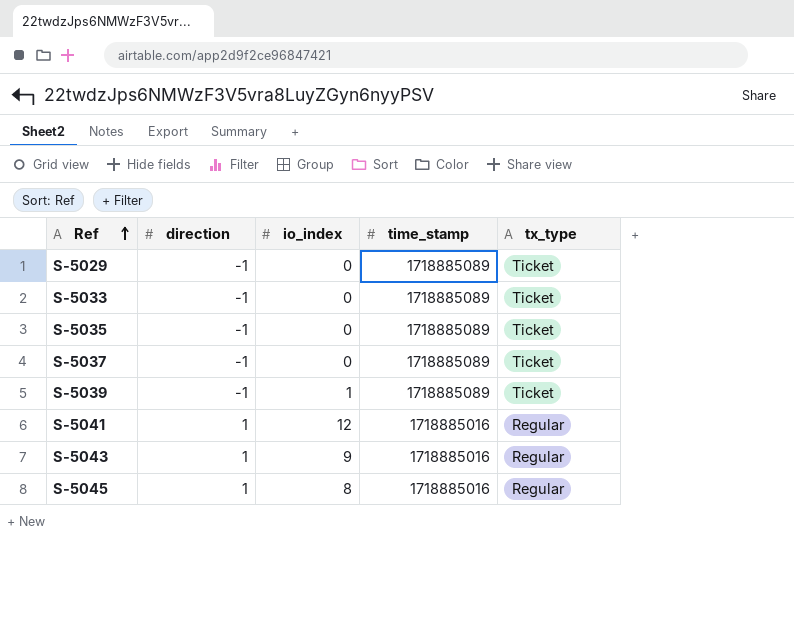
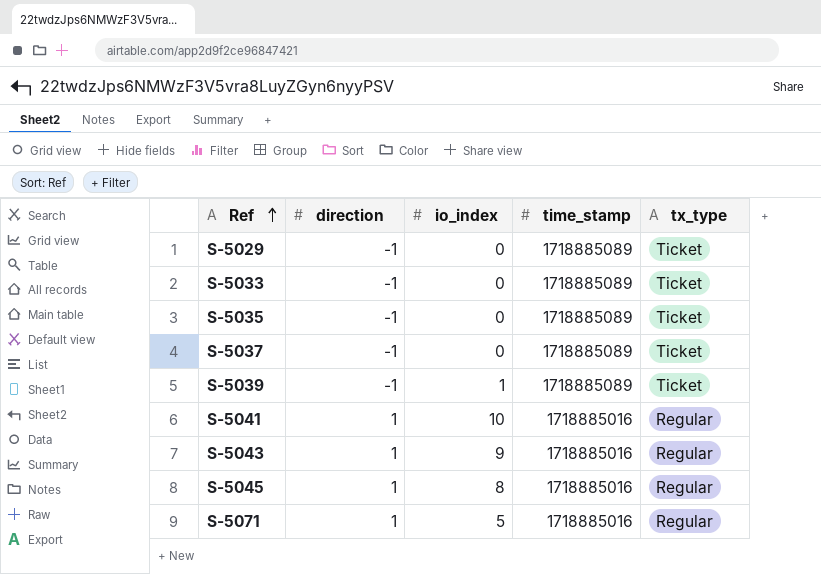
S-5041 | io_index: 12 -> 10
row S-5071: none -> 1 | 5 | 1718885016 | Regular

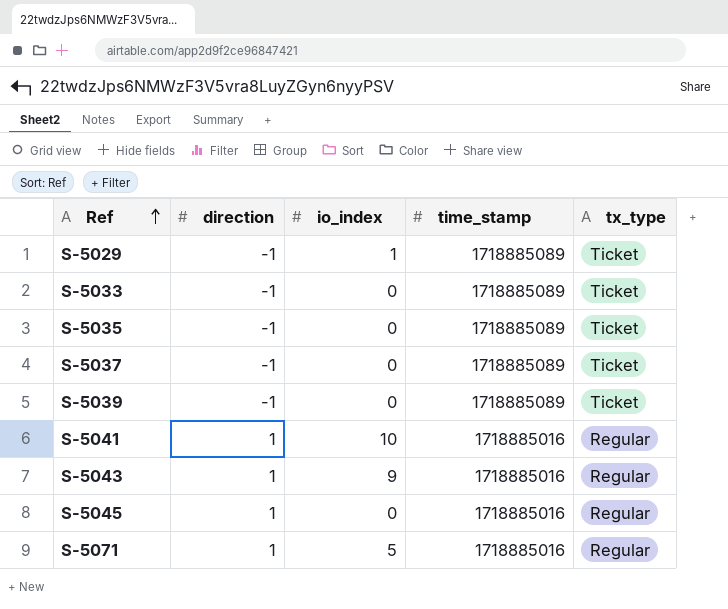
S-5029 | io_index: 0 -> 1
S-5039 | io_index: 1 -> 0
S-5045 | io_index: 8 -> 0

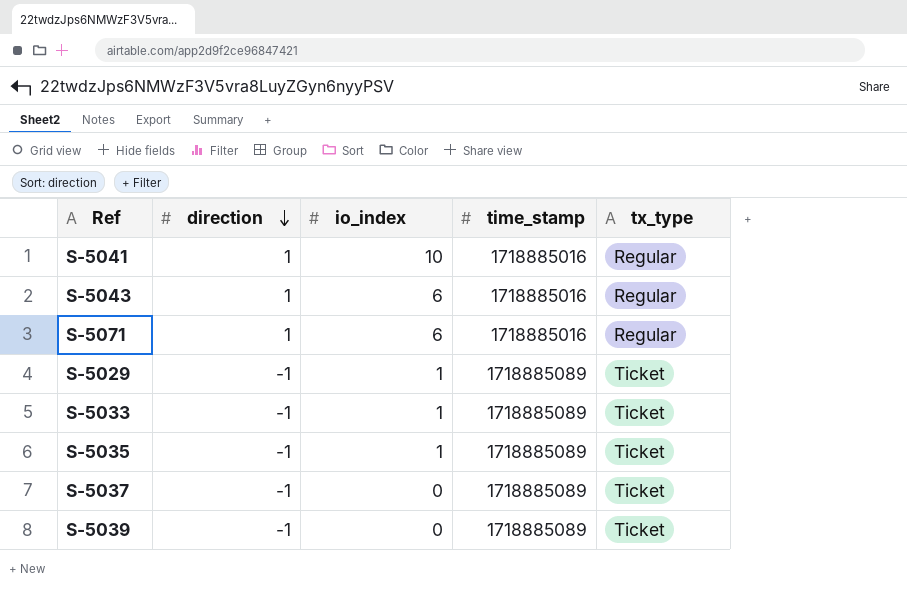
row order: Ref ascending -> direction descending
row S-5045: 1 | 0 | 1718885016 | Regular -> none
S-5043 | io_index: 9 -> 6
S-5071 | io_index: 5 -> 6
S-5033 | io_index: 0 -> 1
S-5035 | io_index: 0 -> 1

